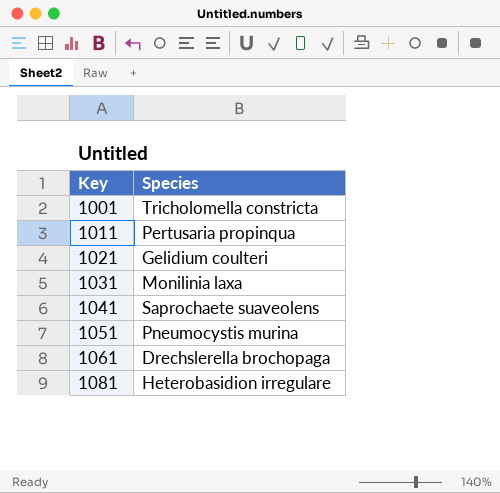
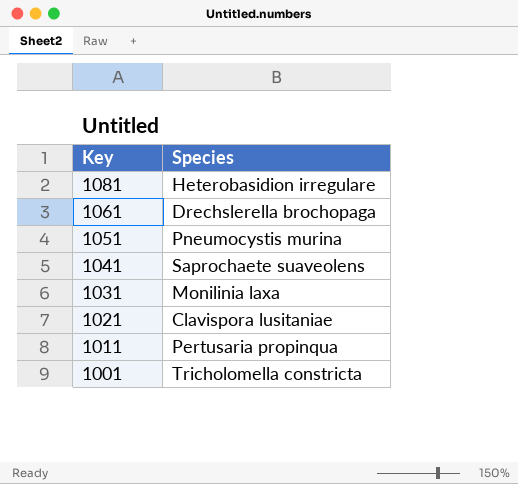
row order: Key ascending -> Key descending
1021 | Species: Gelidium coulteri -> Clavispora lusitaniae

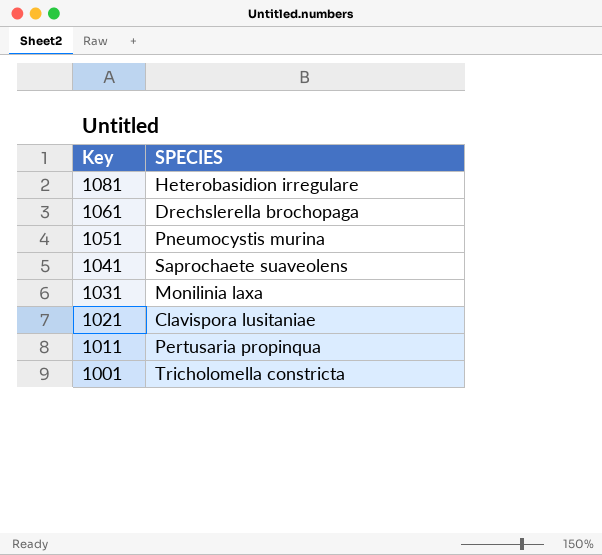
column name: Species -> SPECIES

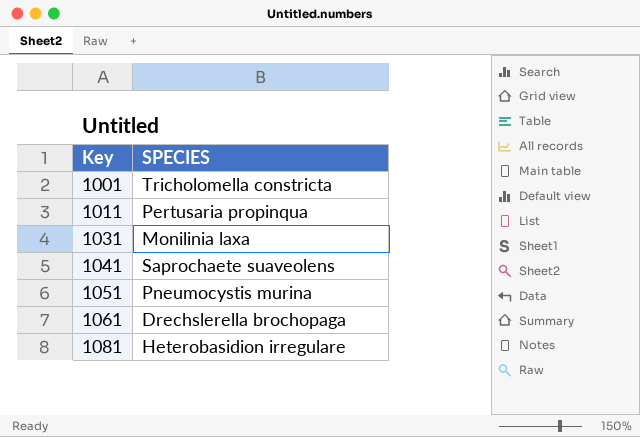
row order: Key descending -> Key ascending
row 1021: Clavispora lusitaniae -> none

